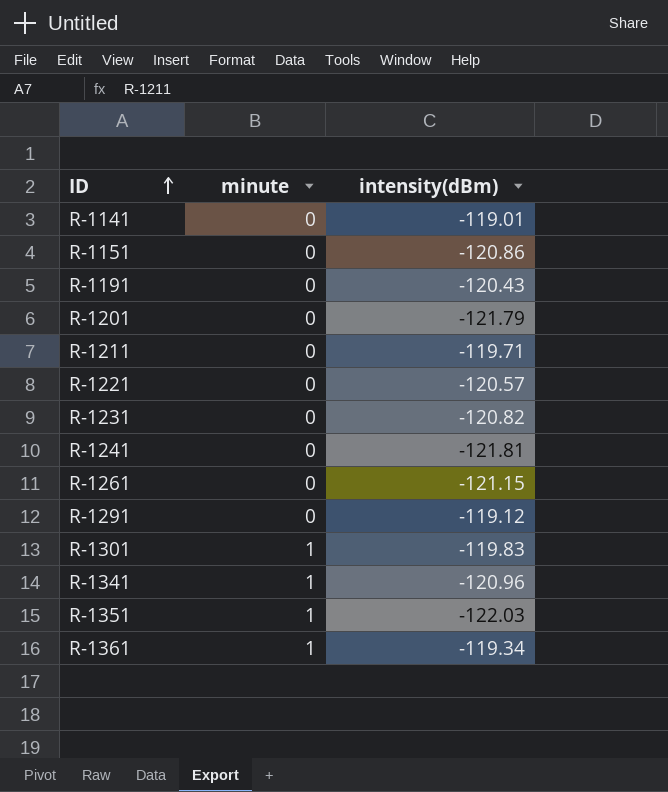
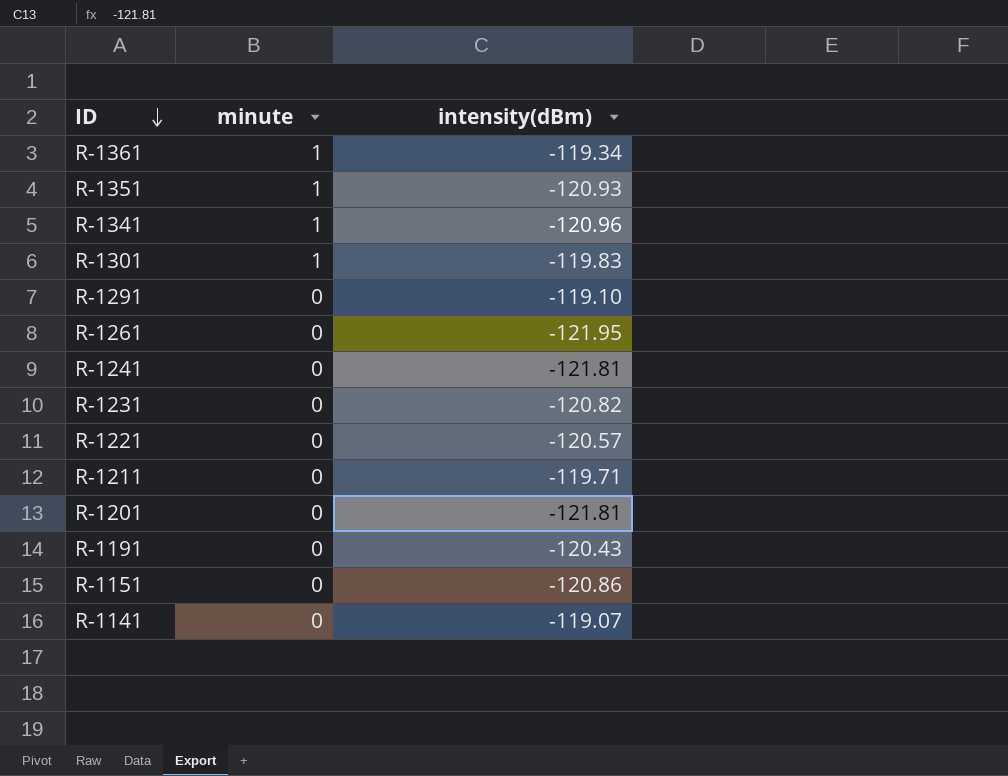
row order: ID ascending -> ID descending
R-1351 | intensity(dBm): -122.03 -> -120.93
R-1291 | intensity(dBm): -119.12 -> -119.10
R-1261 | intensity(dBm): -121.15 -> -121.95
R-1201 | intensity(dBm): -121.79 -> -121.81
R-1141 | intensity(dBm): -119.01 -> -119.07

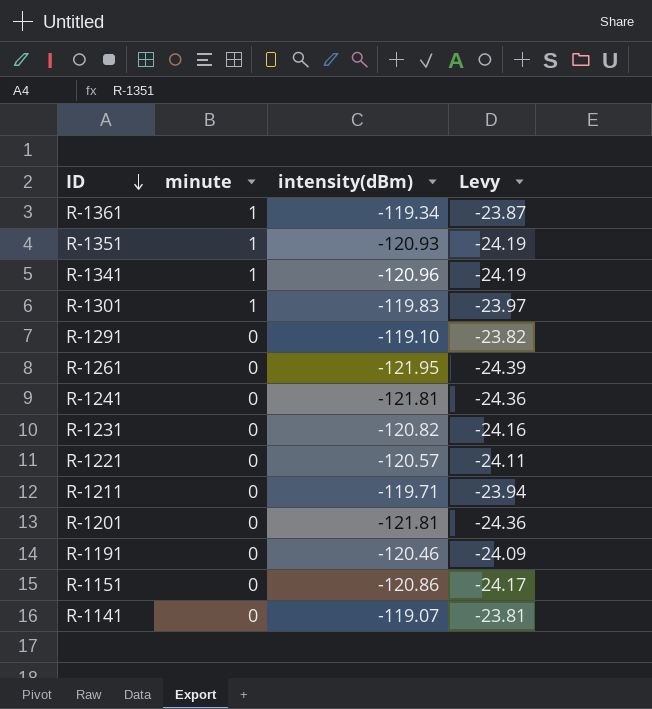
column Levy | formula: none -> [intensity(dBm)] * 0.2
R-1191 | intensity(dBm): -120.43 -> -120.46

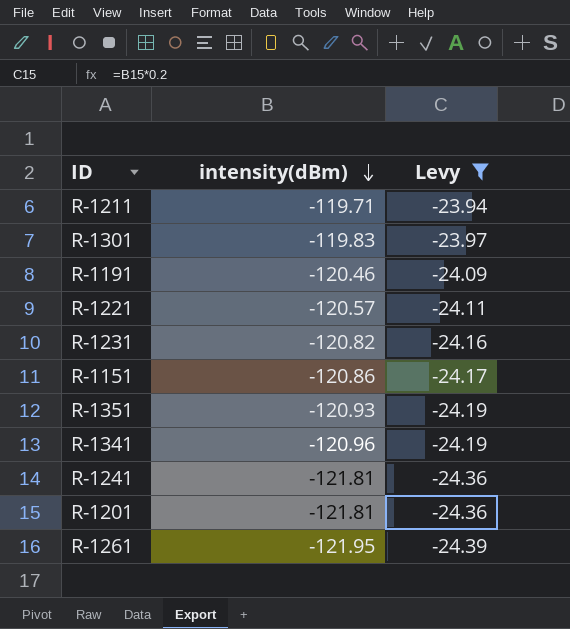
filter: none -> Levy <= -23.94
row order: ID descending -> intensity(dBm) descending
column minute | position: 2 -> none

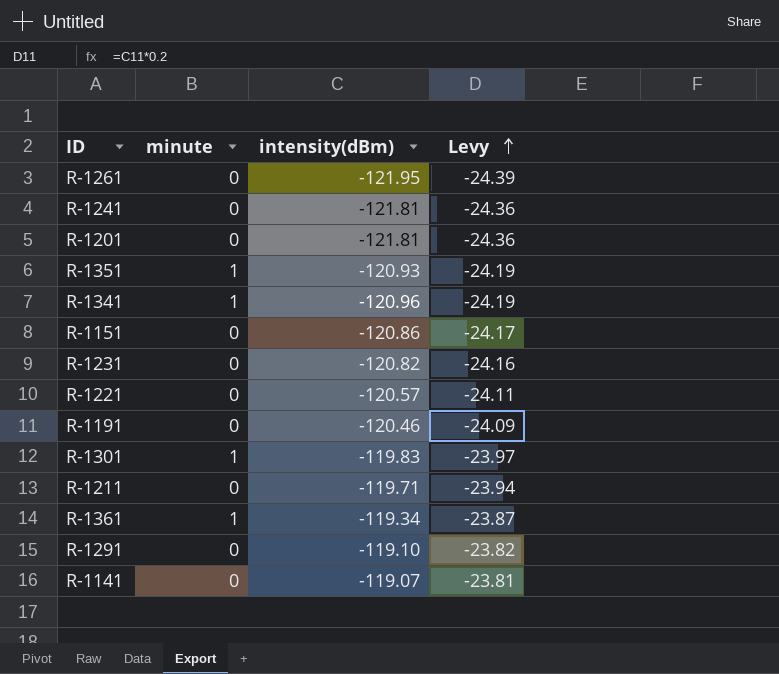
filter: Levy <= -23.94 -> none
row order: intensity(dBm) descending -> Levy ascending
column minute | position: none -> 2

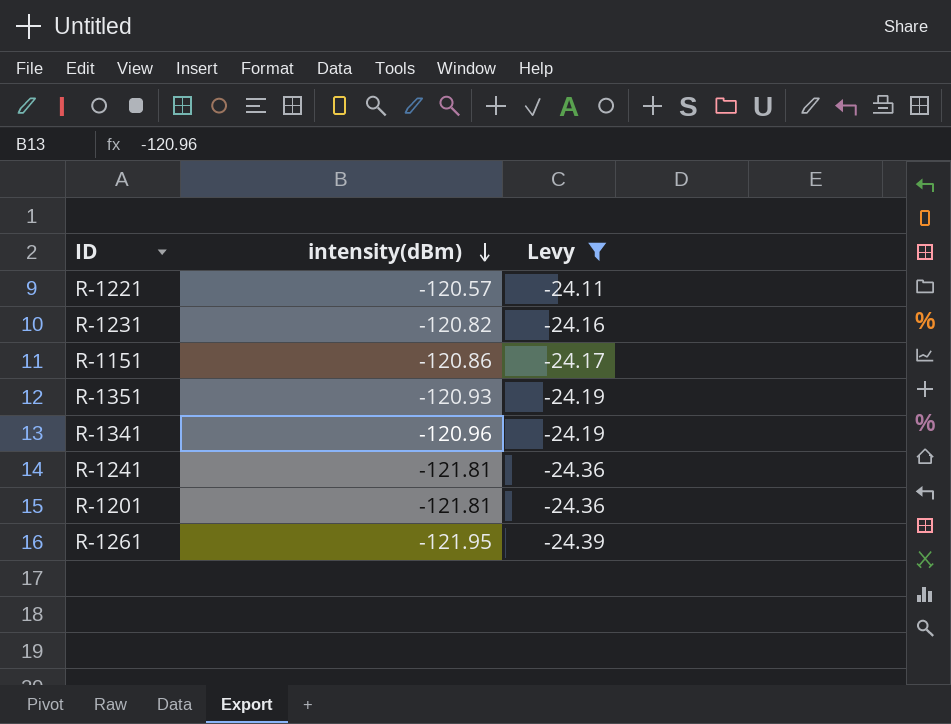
filter: none -> Levy <= -24.11
row order: Levy ascending -> intensity(dBm) descending
column minute | position: 2 -> none

